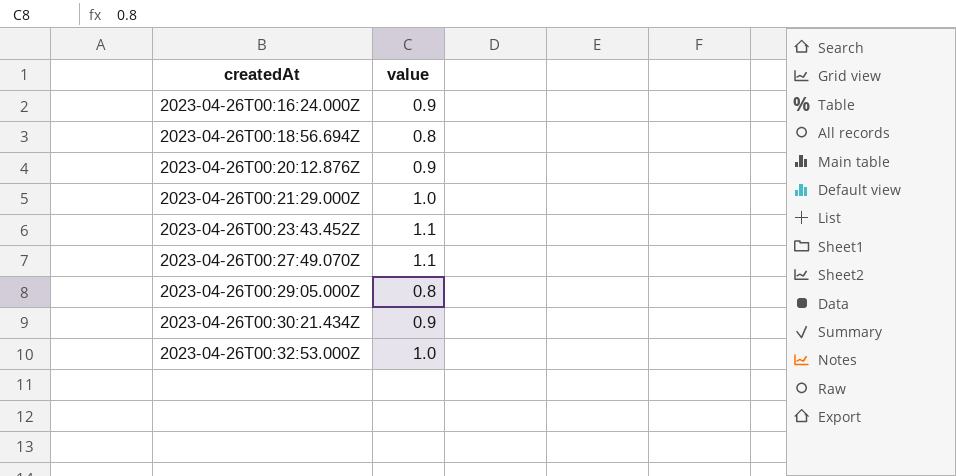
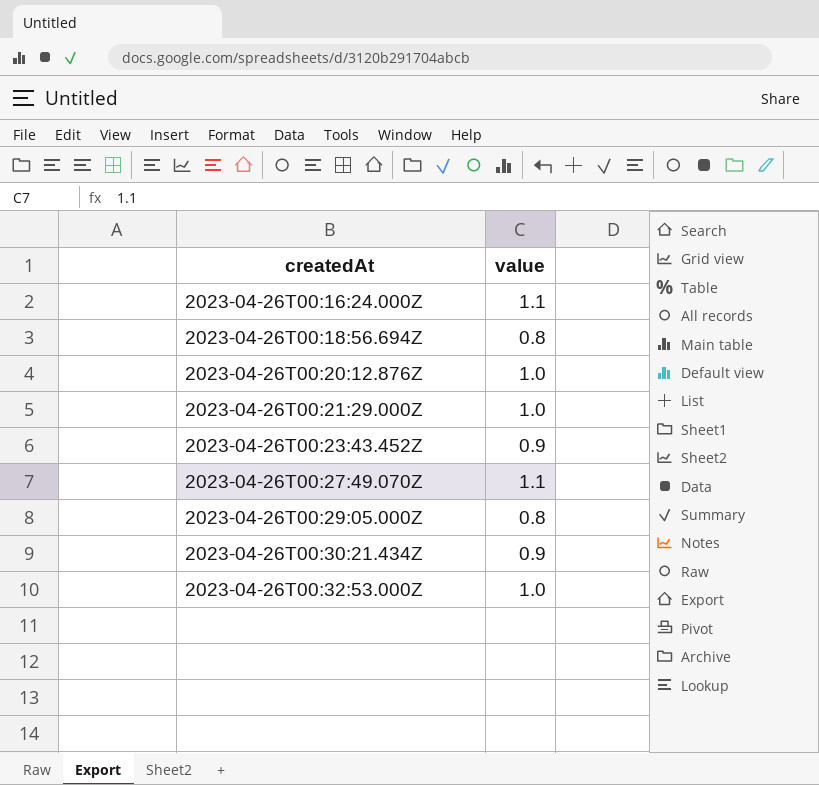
2023-04-26T00:16:24.000Z | value: 0.9 -> 1.1
2023-04-26T00:20:12.876Z | value: 0.9 -> 1.0
2023-04-26T00:23:43.452Z | value: 1.1 -> 0.9

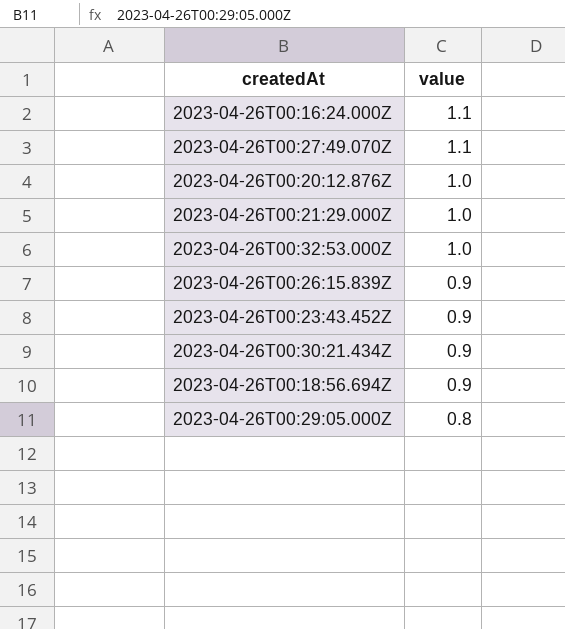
row order: createdAt ascending -> value descending
row 2023-04-26T00:26:15.839Z: none -> 0.9
2023-04-26T00:18:56.694Z | value: 0.8 -> 0.9

